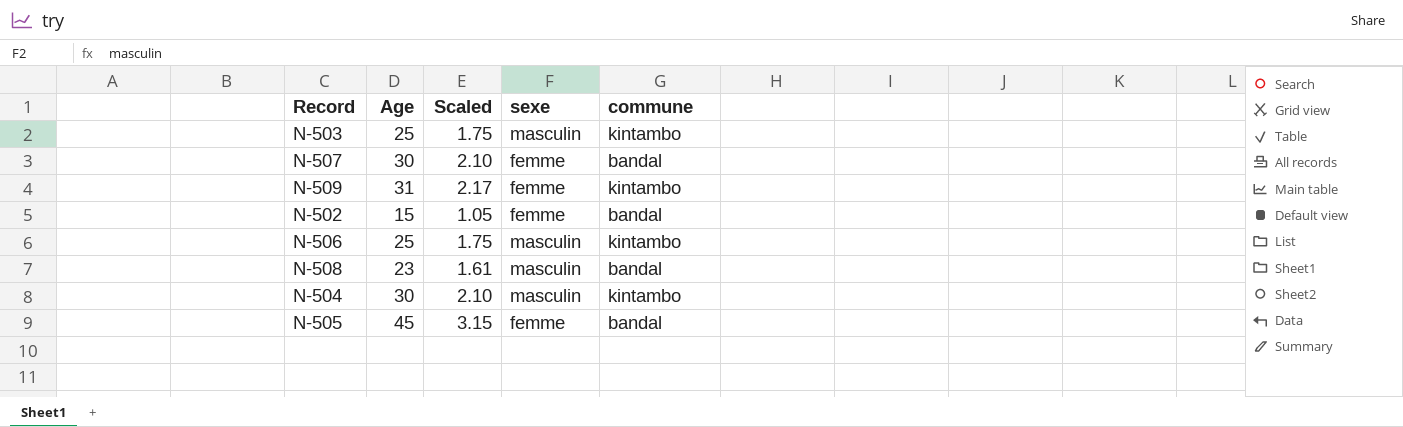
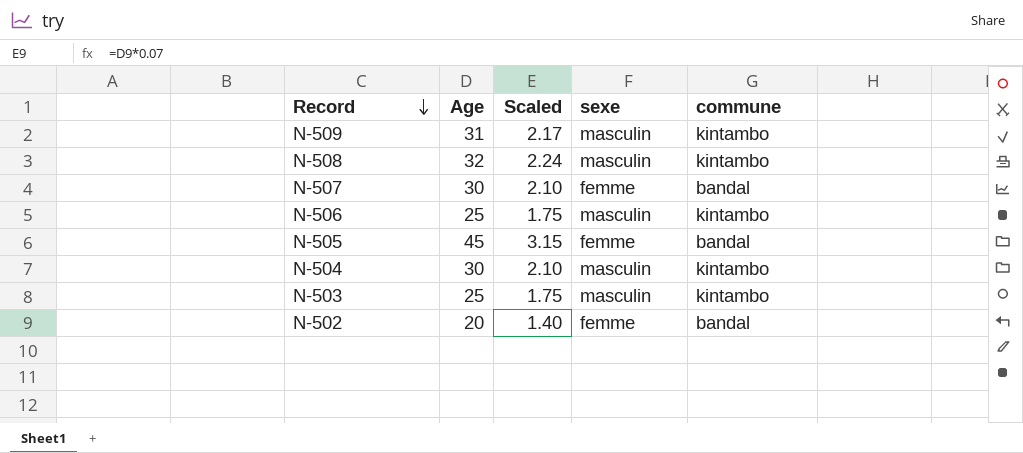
row order: none -> Record descending
N-509 | sexe: femme -> masculin
N-508 | Age: 23 -> 32
N-508 | Scaled: 1.61 -> 2.24
N-508 | commune: bandal -> kintambo
N-502 | Age: 15 -> 20
N-502 | Scaled: 1.05 -> 1.40

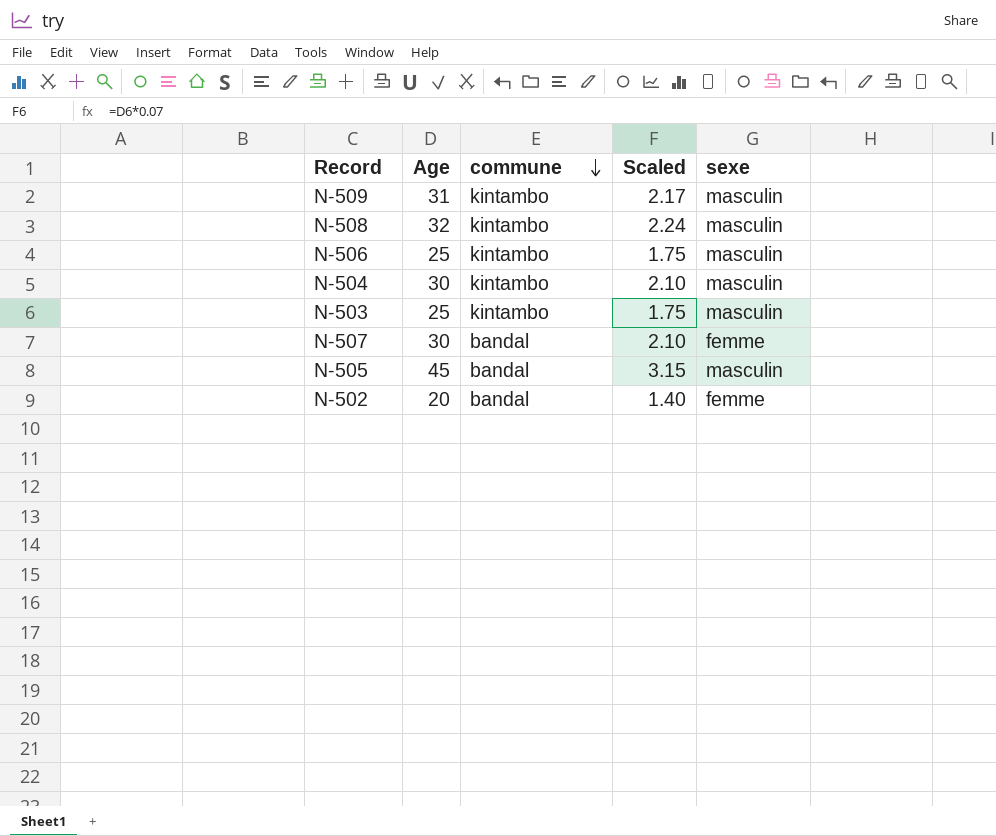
row order: Record descending -> commune descending
column commune | position: 5 -> 3
N-505 | sexe: femme -> masculin

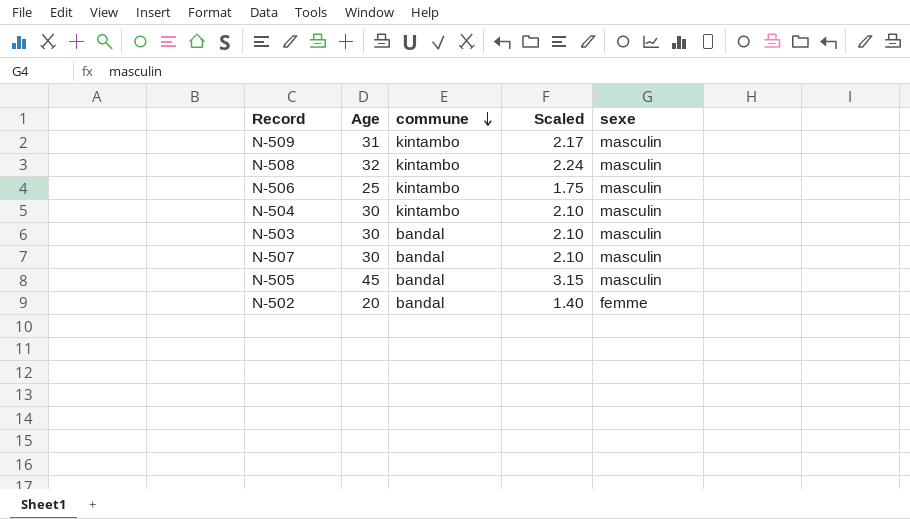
N-503 | Age: 25 -> 30
N-503 | commune: kintambo -> bandal
N-503 | Scaled: 1.75 -> 2.10
N-507 | sexe: femme -> masculin

